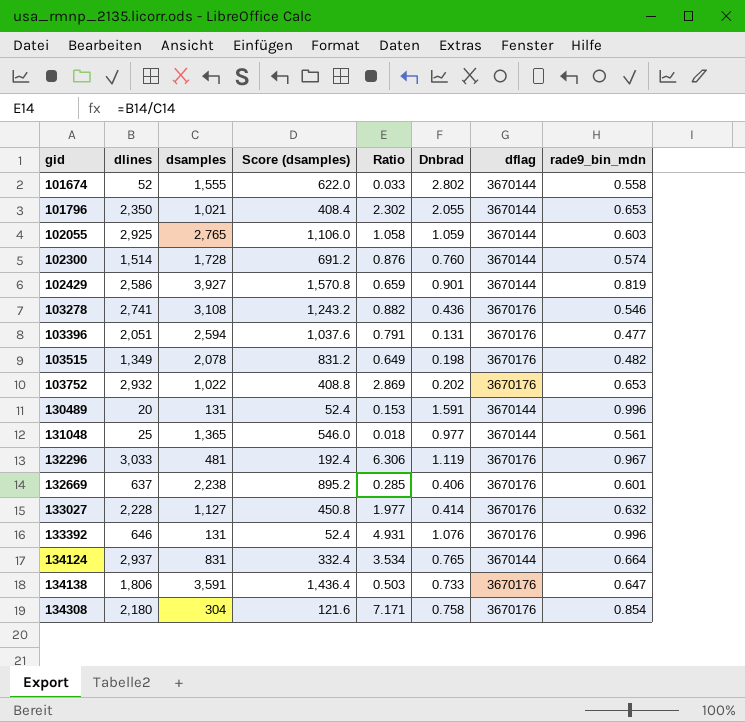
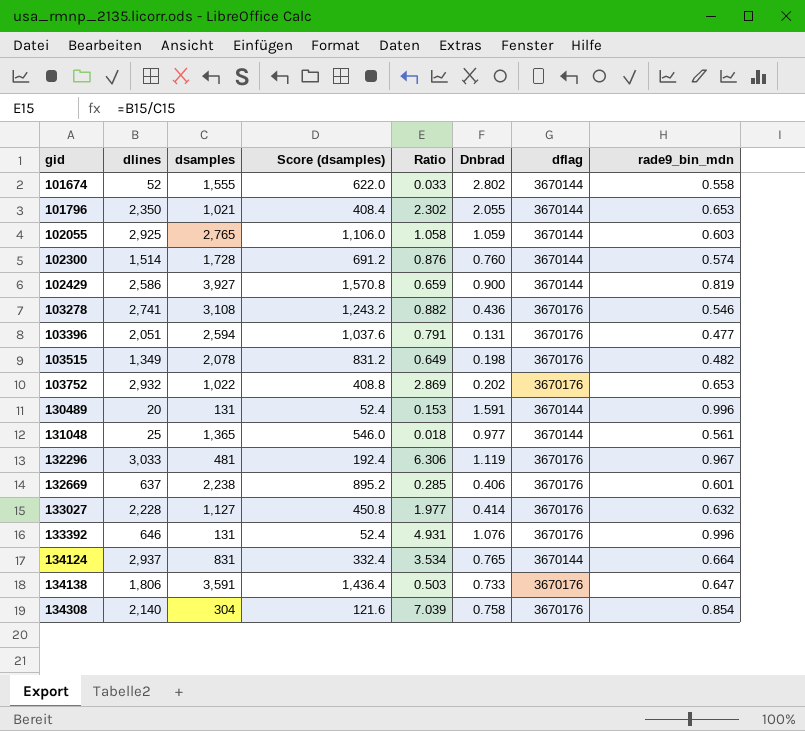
102429 | Dnbrad: 0.901 -> 0.900
134308 | dlines: 2,180 -> 2,140
134308 | Ratio: 7.171 -> 7.039

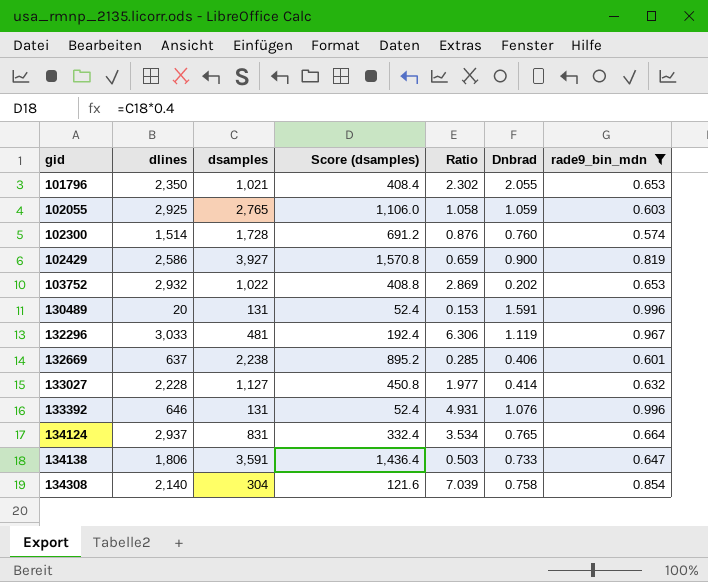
filter: none -> rade9_bin_mdn >= 0.574
column dflag | position: 7 -> none

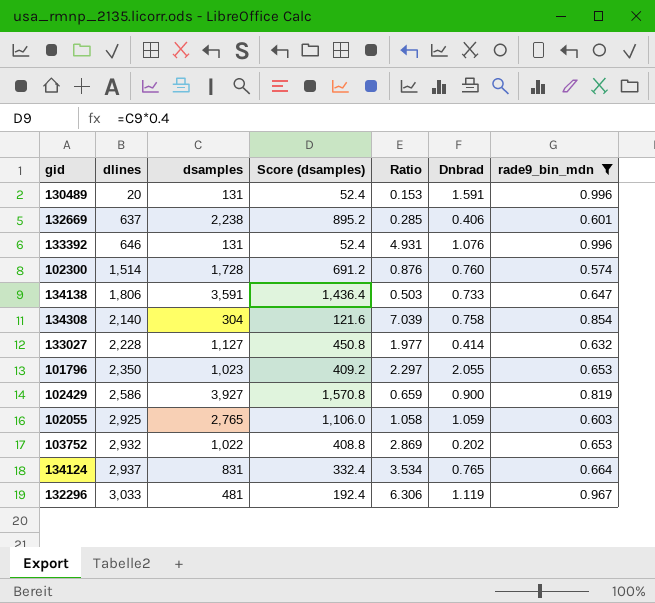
row order: gid ascending -> dlines ascending
101796 | dsamples: 1,021 -> 1,023
101796 | Score (dsamples): 408.4 -> 409.2
101796 | Ratio: 2.302 -> 2.297

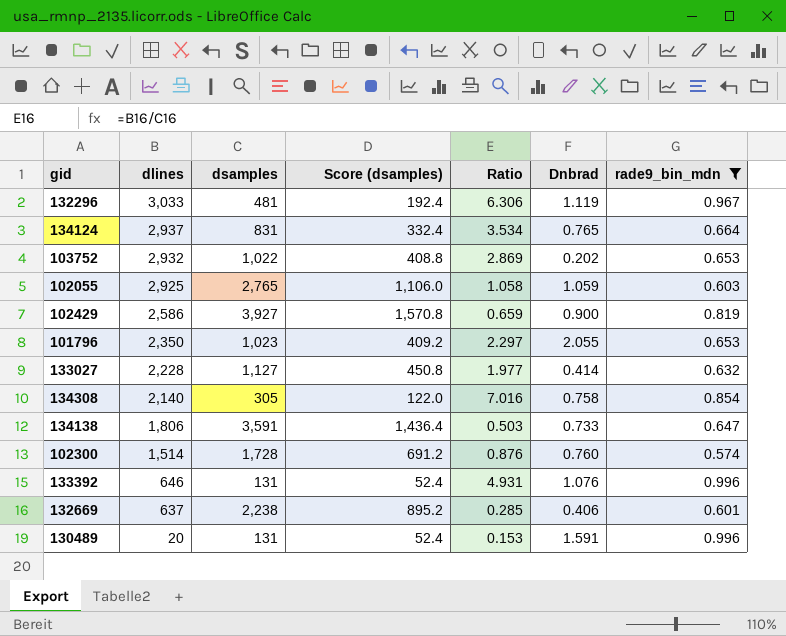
row order: dlines ascending -> dlines descending
134308 | dsamples: 304 -> 305
134308 | Score (dsamples): 121.6 -> 122.0
134308 | Ratio: 7.039 -> 7.016

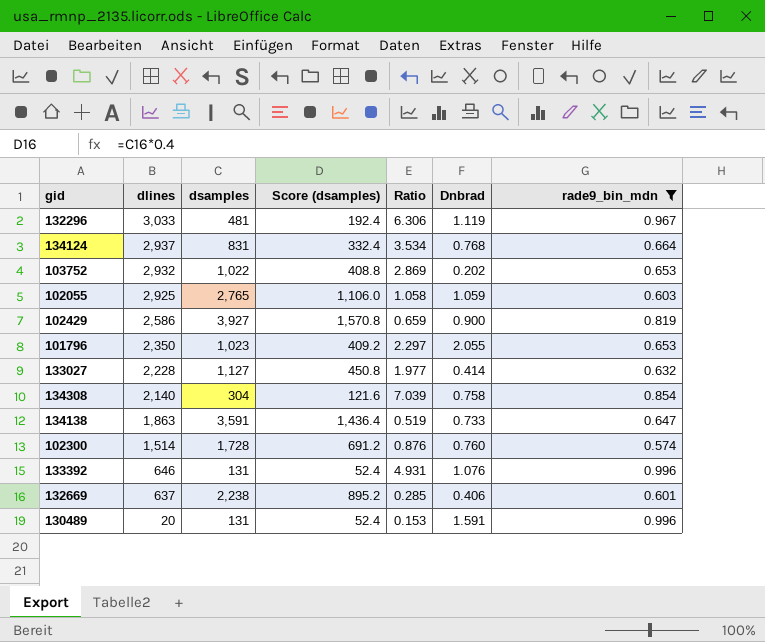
134124 | Dnbrad: 0.765 -> 0.768
134308 | dsamples: 305 -> 304
134308 | Score (dsamples): 122.0 -> 121.6
134308 | Ratio: 7.016 -> 7.039
134138 | dlines: 1,806 -> 1,863
134138 | Ratio: 0.503 -> 0.519

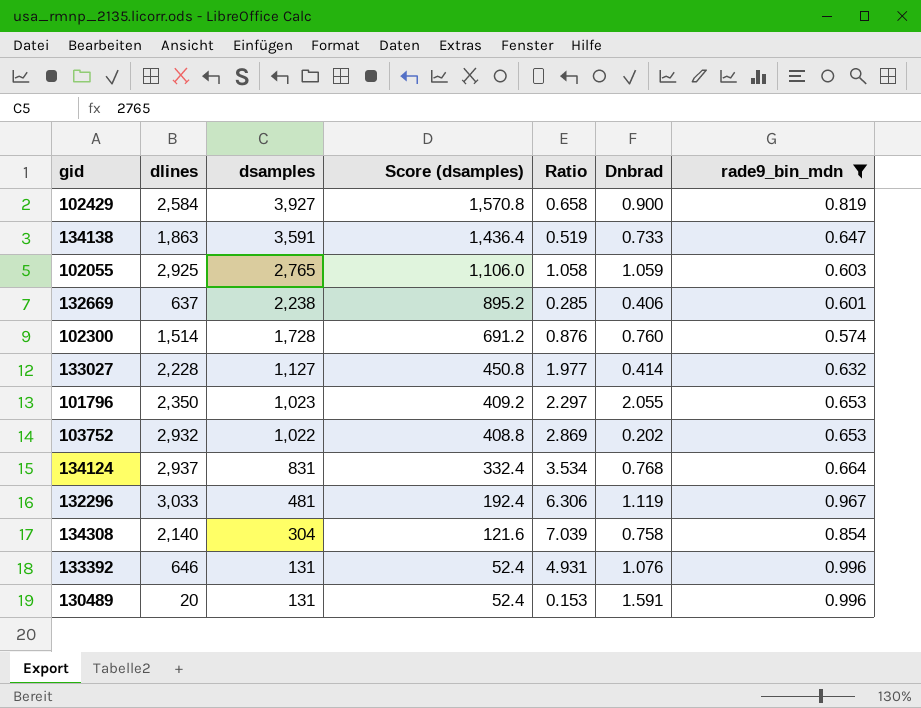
row order: dlines descending -> dsamples descending
102429 | dlines: 2,586 -> 2,584
102429 | Ratio: 0.659 -> 0.658

